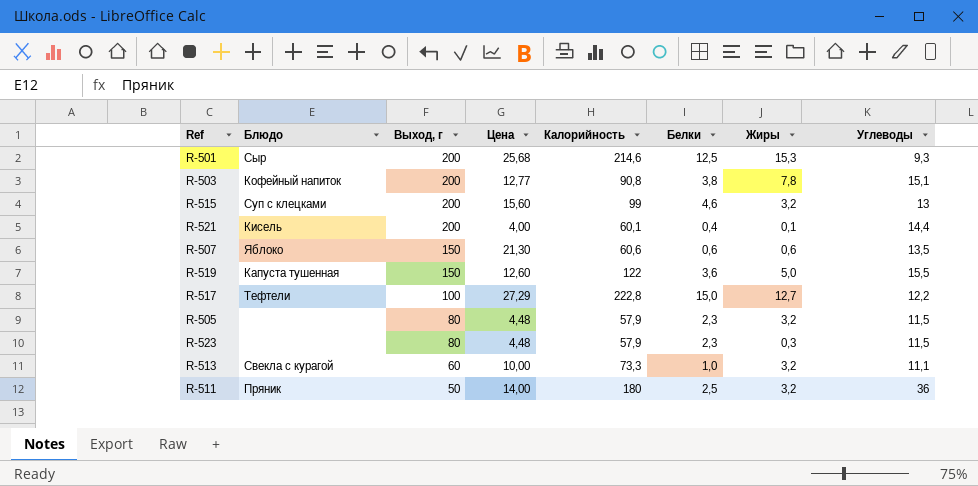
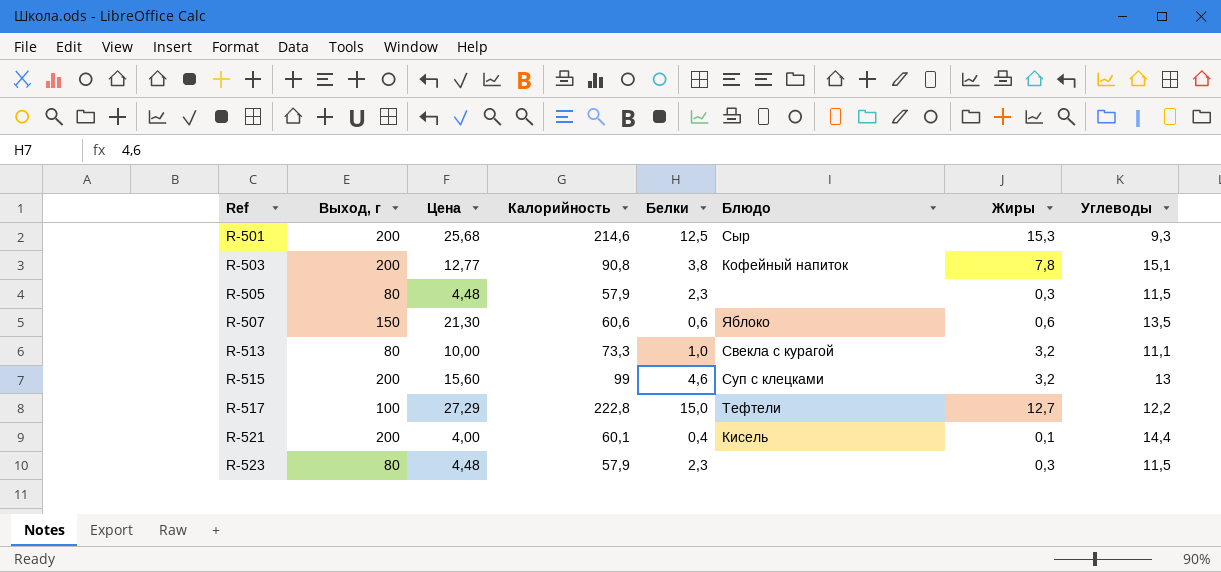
row order: Выход, г descending -> Ref ascending
column Блюдо | position: 2 -> 6
row R-519: Капуста тушенная | 150 | 12,60 | 122 | 3,6 | 5,0 | 15,5 -> none
row R-511: Пряник | 50 | 14,00 | 180 | 2,5 | 3,2 | 36 -> none
R-505 | Жиры: 3,2 -> 0,3
R-513 | Выход, г: 60 -> 80

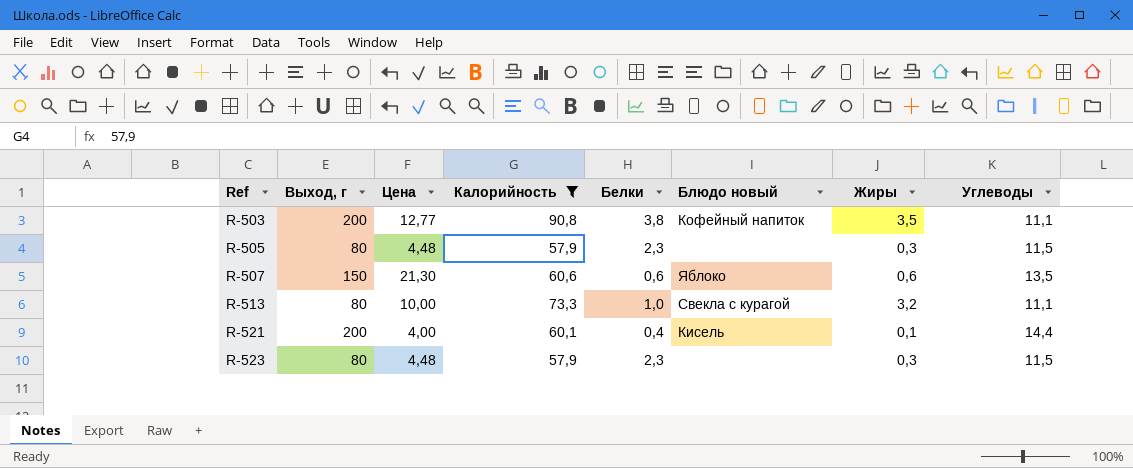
filter: none -> Калорийность <= 90,8
column name: Блюдо -> Блюдо новый
R-503 | Жиры: 7,8 -> 3,5
R-503 | Углеводы: 15,1 -> 11,1

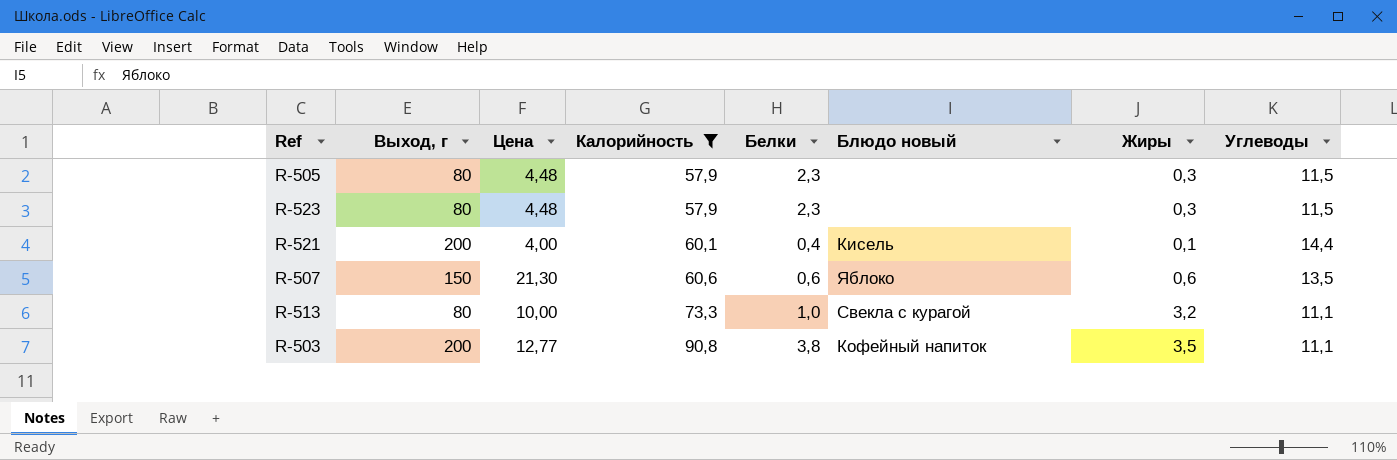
row order: Ref ascending -> Калорийность ascending

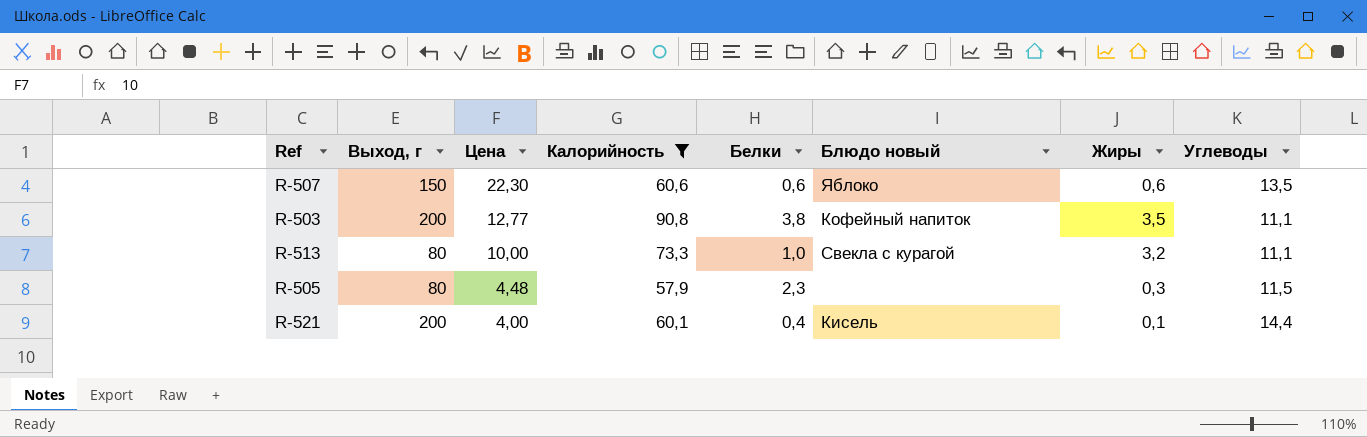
row order: Калорийность ascending -> Цена descending
row R-523: 80 | 4,48 | 57,9 | 2,3 | none | 0,3 | 11,5 -> none
R-507 | Цена: 21,30 -> 22,30

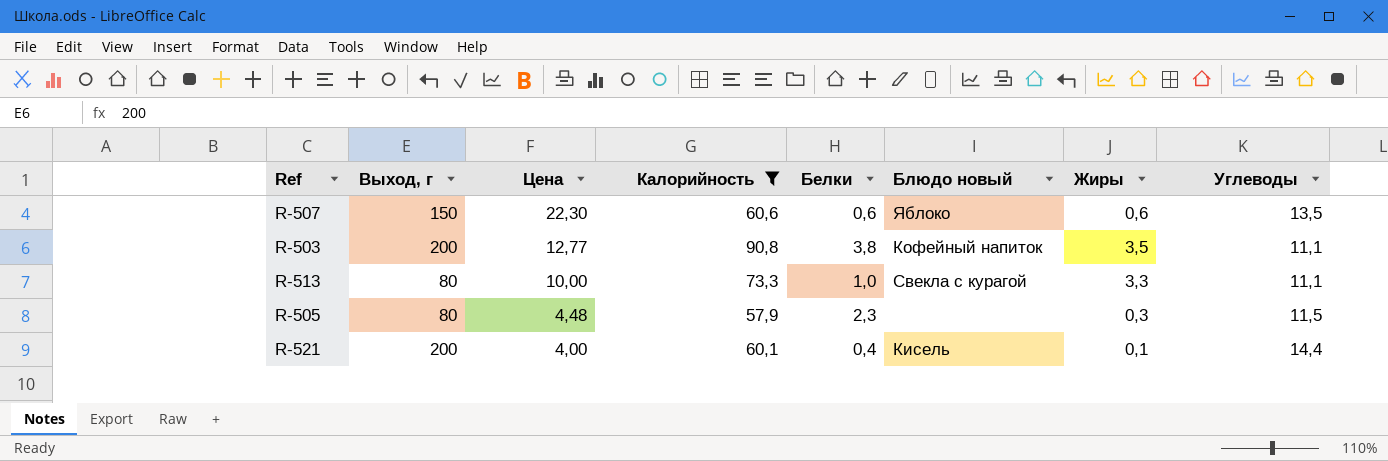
R-513 | Жиры: 3,2 -> 3,3

